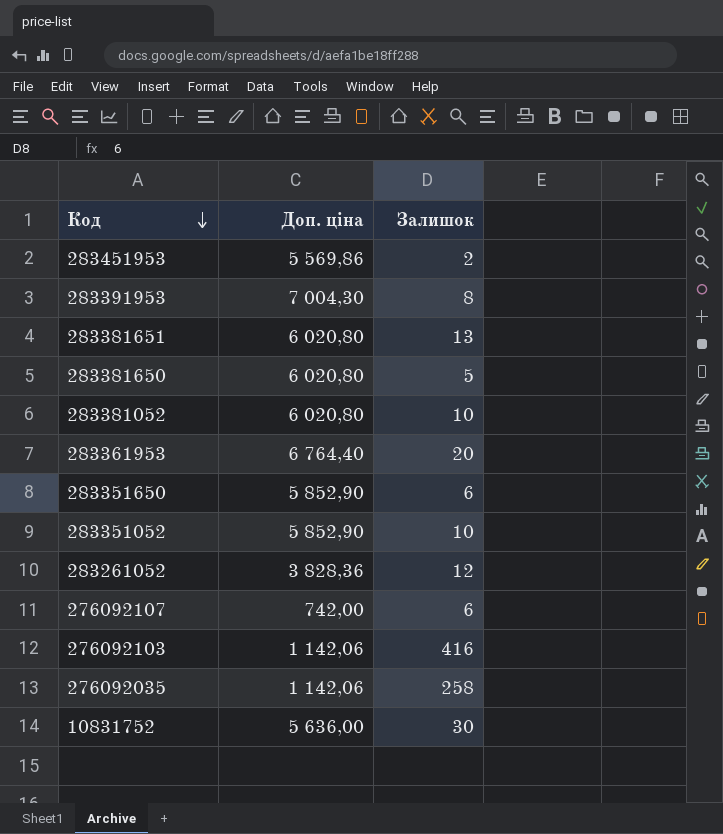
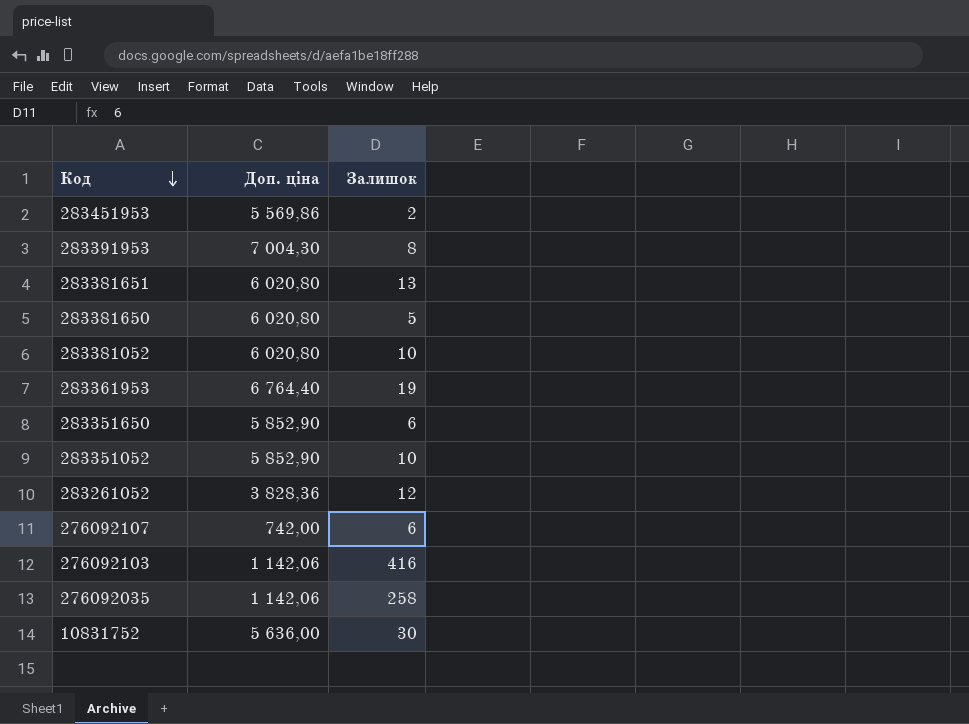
283361953 | Залишок: 20 -> 19

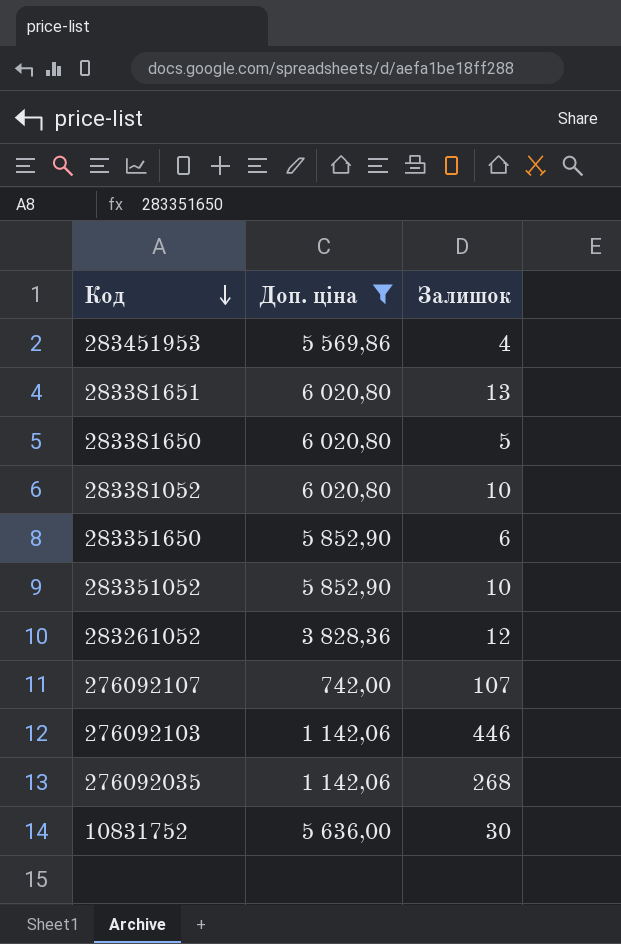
filter: none -> Доп. ціна <= 6 020,80
283451953 | Залишок: 2 -> 4
276092107 | Залишок: 6 -> 107
276092103 | Залишок: 416 -> 446
276092035 | Залишок: 258 -> 268

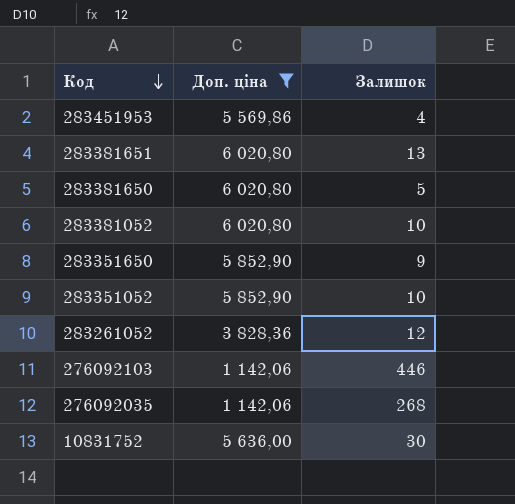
row 276092107: 742,00 | 107 -> none
283351650 | Залишок: 6 -> 9

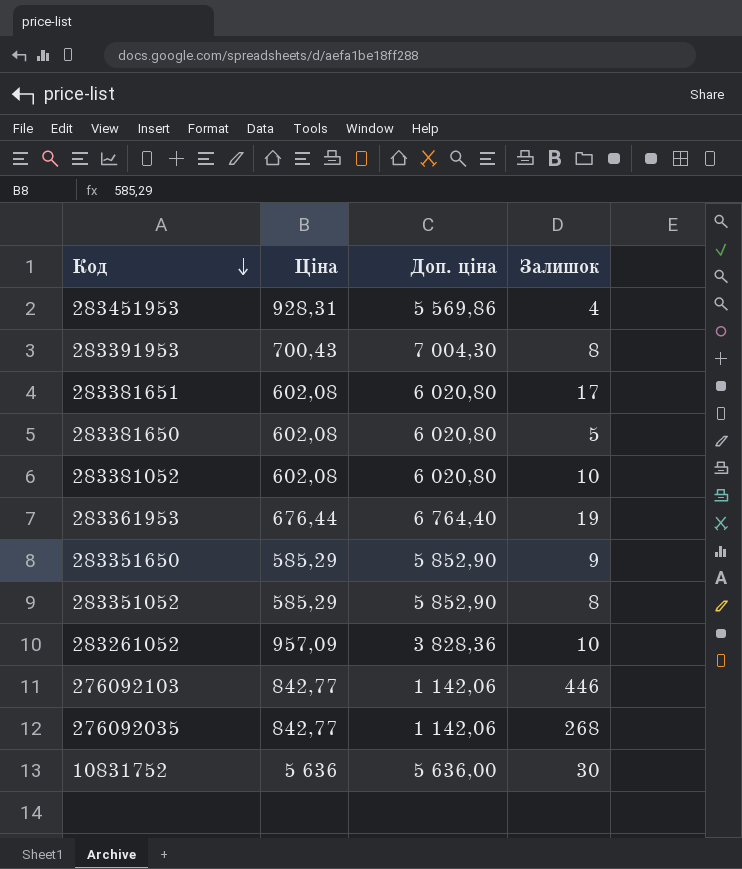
filter: Доп. ціна <= 6 020,80 -> none
column Ціна | position: none -> 2
283381651 | Залишок: 13 -> 17
283351052 | Залишок: 10 -> 8
283261052 | Залишок: 12 -> 10

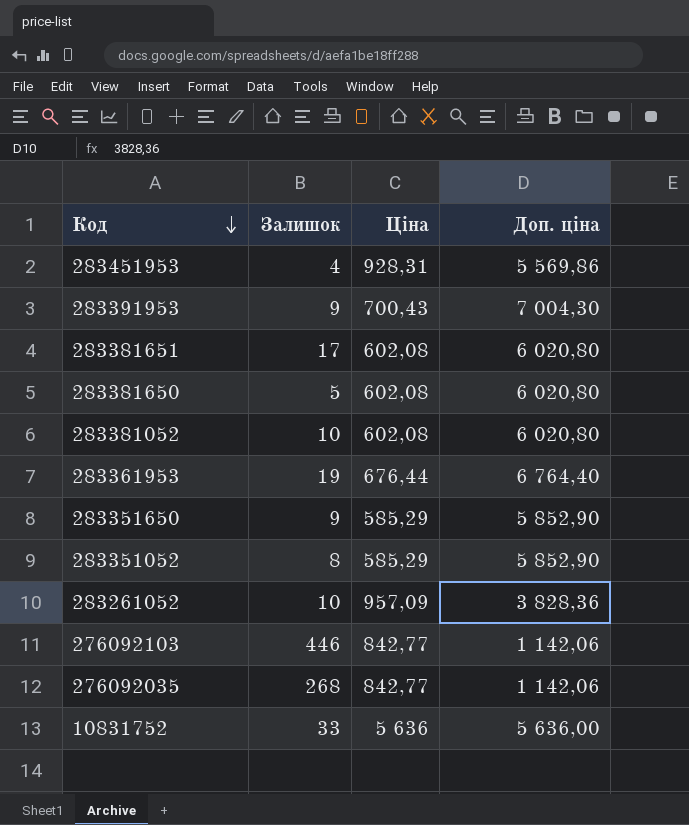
column Залишок | position: 4 -> 2
283391953 | Залишок: 8 -> 9
10831752 | Залишок: 30 -> 33

